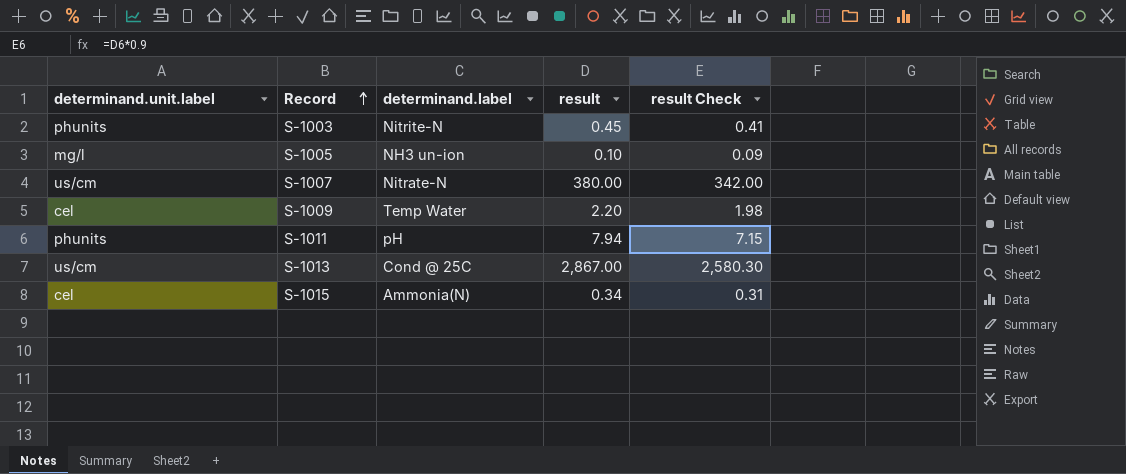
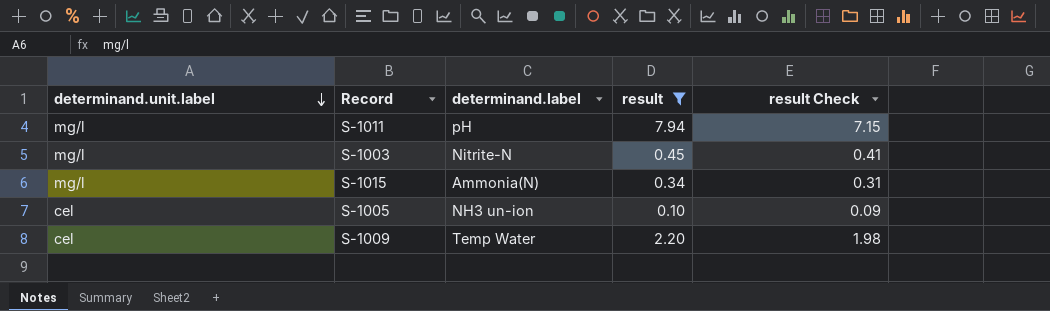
filter: none -> result <= 7.94
row order: Record ascending -> determinand.unit.label descending
S-1011 | determinand.unit.label: phunits -> mg/l
S-1003 | determinand.unit.label: phunits -> mg/l
S-1015 | determinand.unit.label: cel -> mg/l
S-1005 | determinand.unit.label: mg/l -> cel

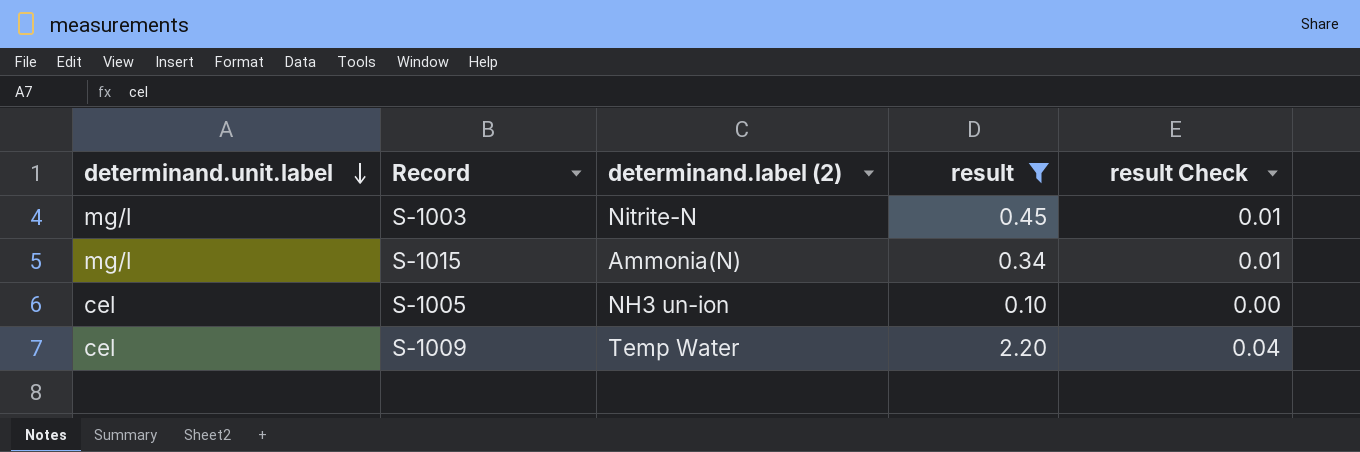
column name: determinand.label -> determinand.label (2)
column result Check | formula: [result] * 0.9 -> [result] * 0.02
row S-1011: mg/l | pH | 7.94 | 7.15 -> none

